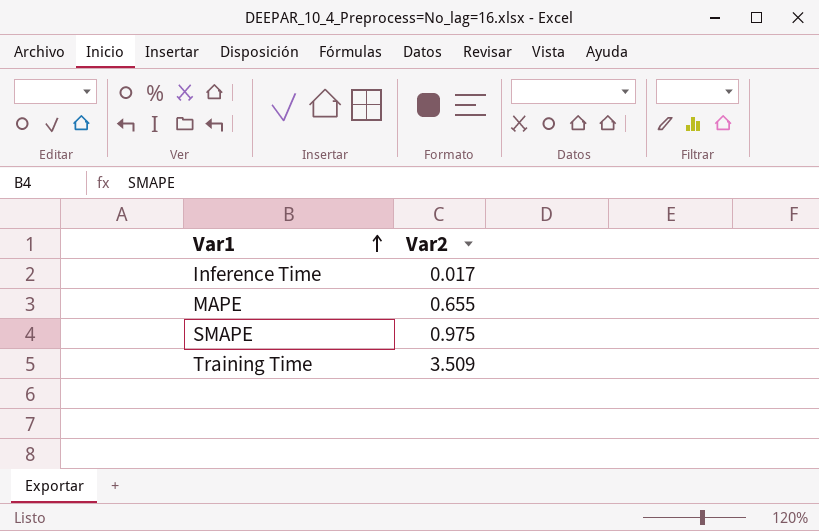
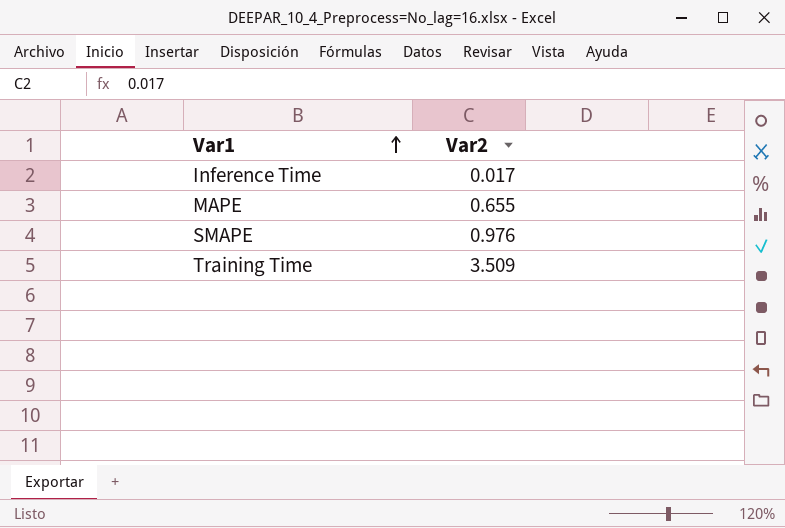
SMAPE | Var2: 0.975 -> 0.976

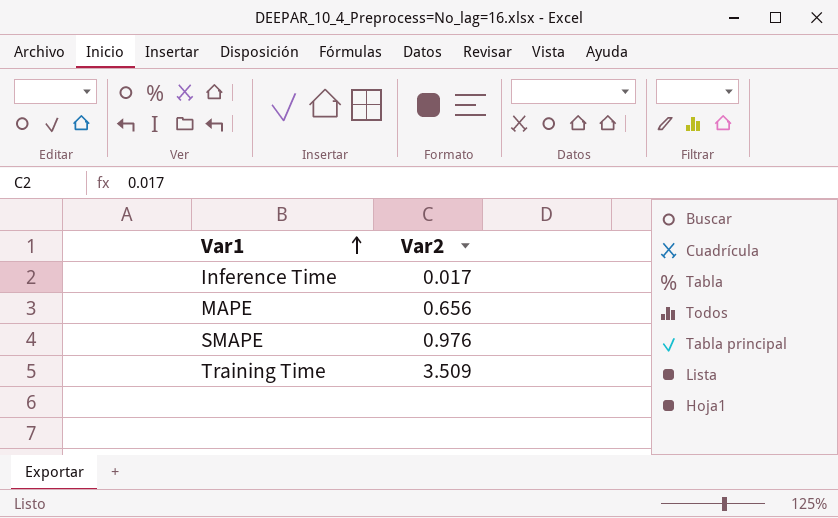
MAPE | Var2: 0.655 -> 0.656

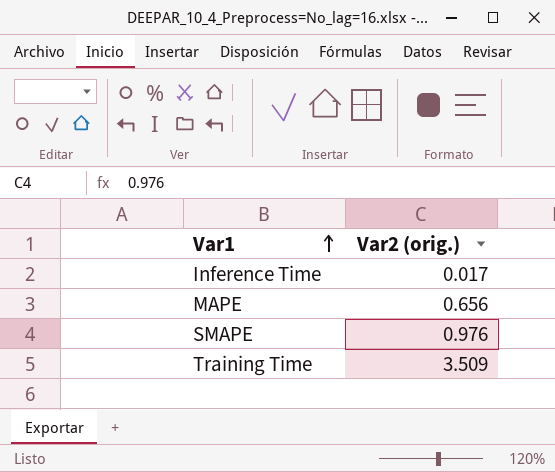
column name: Var2 -> Var2 (orig.)

